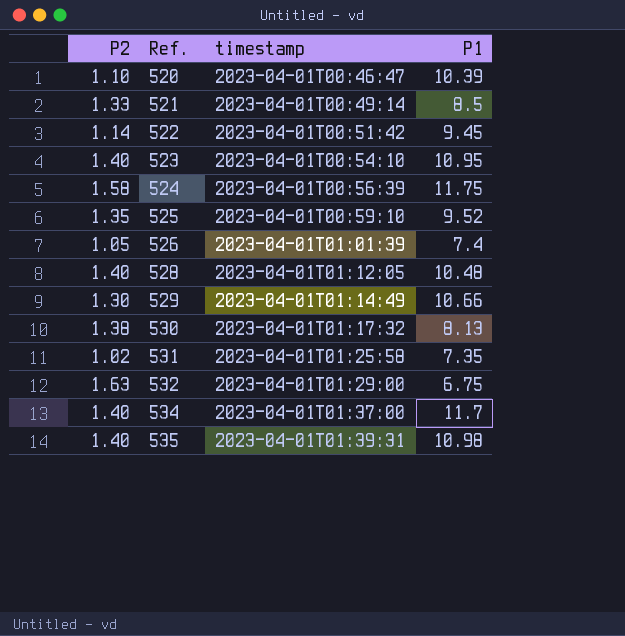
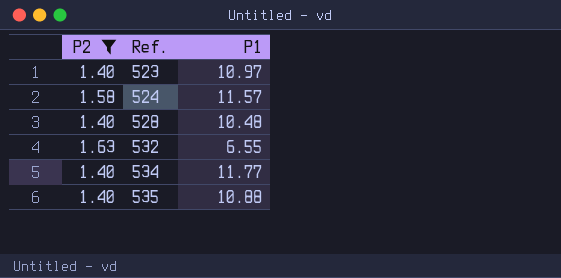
filter: none -> P2 >= 1.40
column timestamp | position: 3 -> none
523 | P1: 10.95 -> 10.97
524 | P1: 11.75 -> 11.57
532 | P1: 6.75 -> 6.55
534 | P1: 11.7 -> 11.77
535 | P1: 10.98 -> 10.88

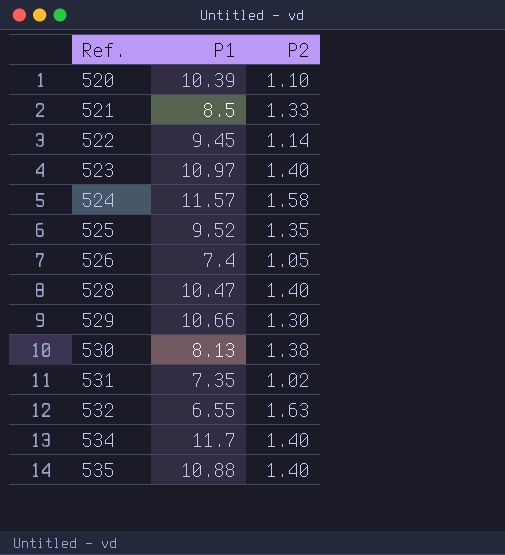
filter: P2 >= 1.40 -> none
column P2 | position: 1 -> 3
528 | P1: 10.48 -> 10.47
534 | P1: 11.77 -> 11.7

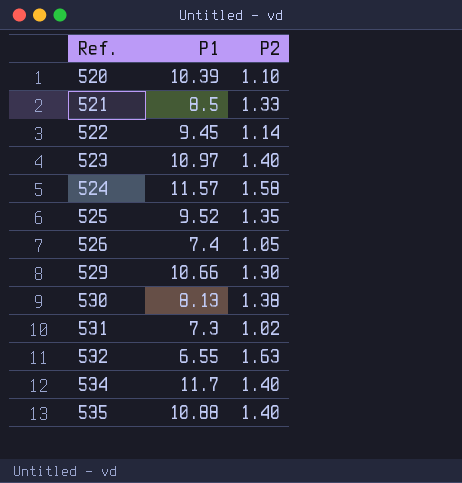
row 528: 10.47 | 1.40 -> none
531 | P1: 7.35 -> 7.3

